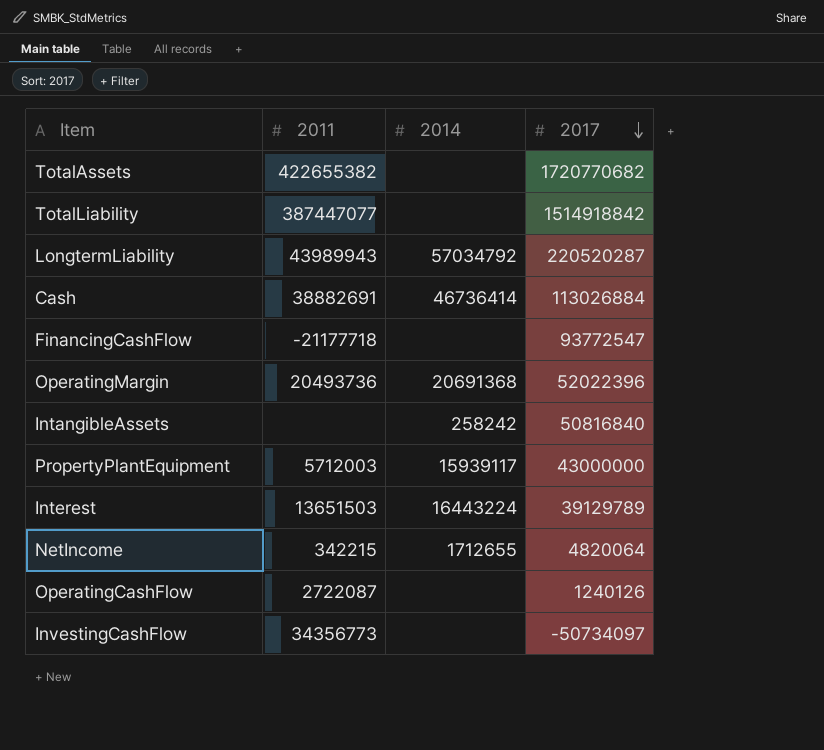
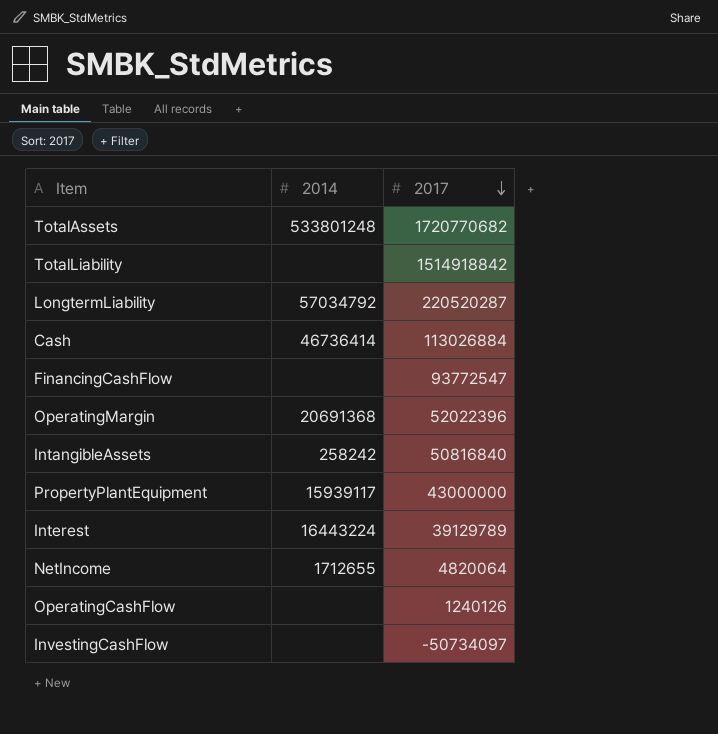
column 2011 | position: 2 -> none
TotalAssets | 2014: none -> 533801248

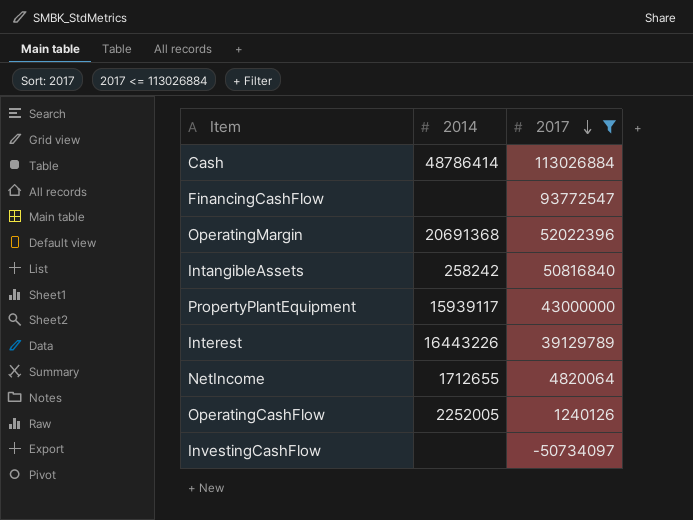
filter: none -> 2017 <= 113026884
Cash | 2014: 46736414 -> 48786414
Interest | 2014: 16443224 -> 16443226
OperatingCashFlow | 2014: none -> 2252005

